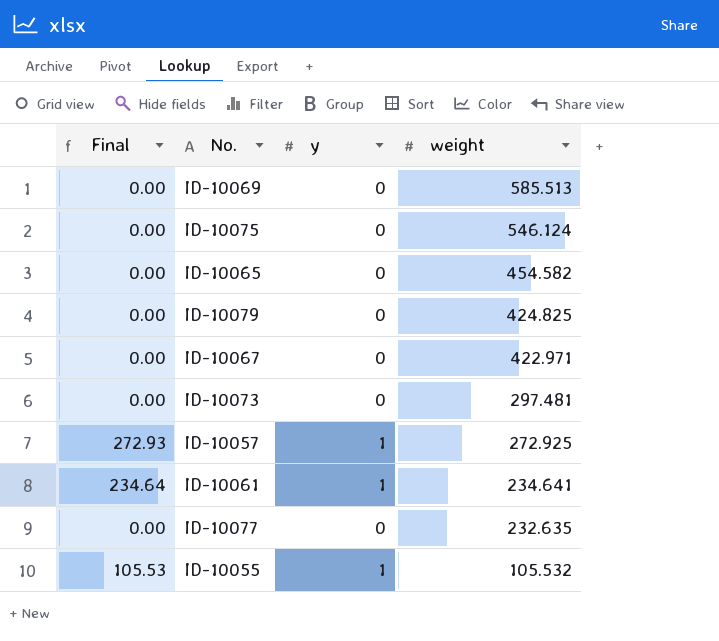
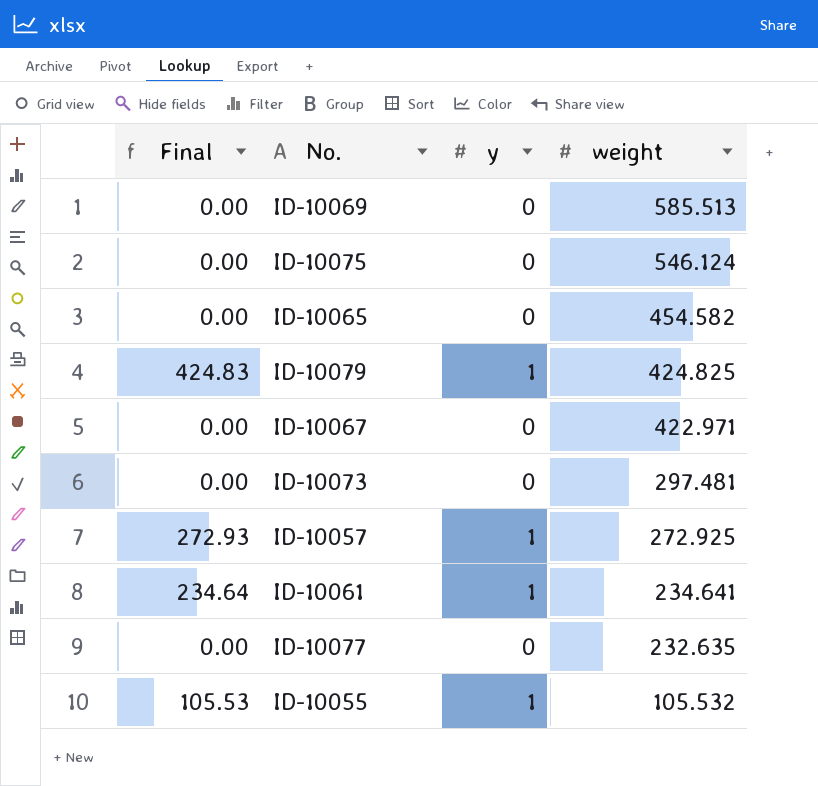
ID-10079 | Final: 0.00 -> 424.83
ID-10079 | y: 0 -> 1

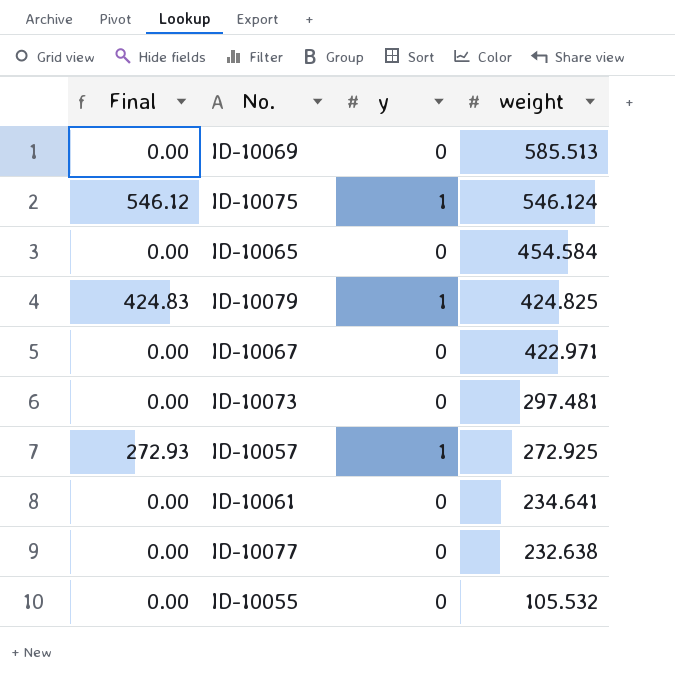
ID-10075 | Final: 0.00 -> 546.12
ID-10075 | y: 0 -> 1
ID-10065 | weight: 454.582 -> 454.584
ID-10061 | Final: 234.64 -> 0.00
ID-10061 | y: 1 -> 0
ID-10077 | weight: 232.635 -> 232.638
ID-10055 | Final: 105.53 -> 0.00
ID-10055 | y: 1 -> 0

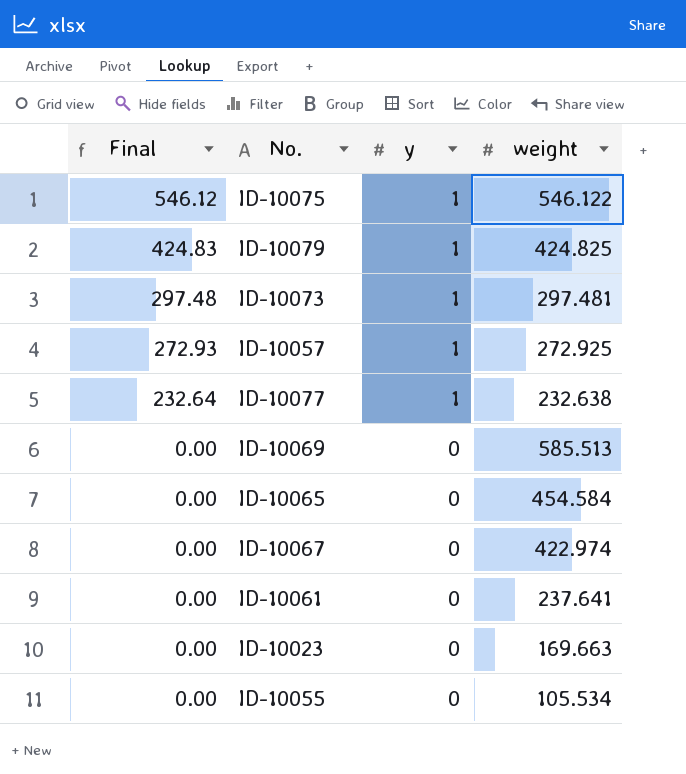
row order: weight descending -> Final descending
ID-10075 | weight: 546.124 -> 546.122
ID-10073 | Final: 0.00 -> 297.48
ID-10073 | y: 0 -> 1
ID-10077 | Final: 0.00 -> 232.64
ID-10077 | y: 0 -> 1
ID-10067 | weight: 422.971 -> 422.974
ID-10061 | weight: 234.641 -> 237.641
row ID-10023: none -> 0.00 | 0 | 169.663
ID-10055 | weight: 105.532 -> 105.534

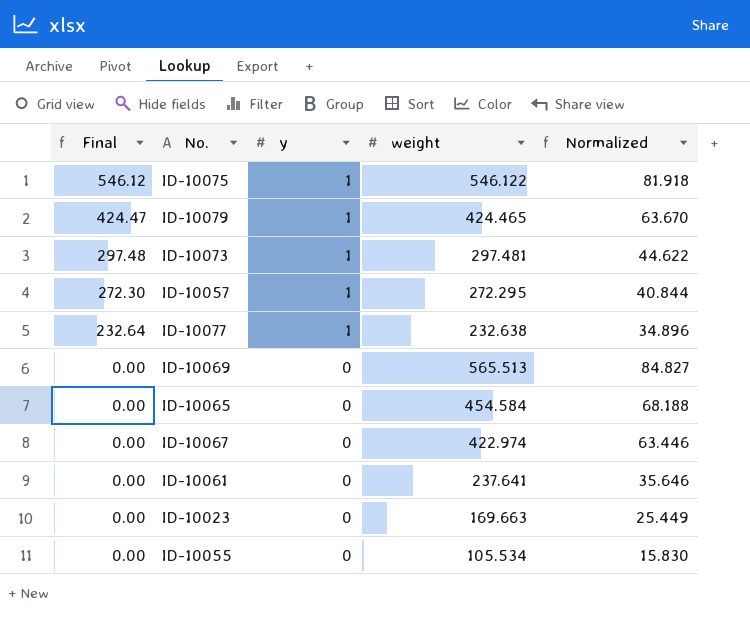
column Normalized | formula: none -> [weight] * 0.15
ID-10079 | Final: 424.83 -> 424.47
ID-10079 | weight: 424.825 -> 424.465
ID-10057 | Final: 272.93 -> 272.30
ID-10057 | weight: 272.925 -> 272.295
ID-10069 | weight: 585.513 -> 565.513

